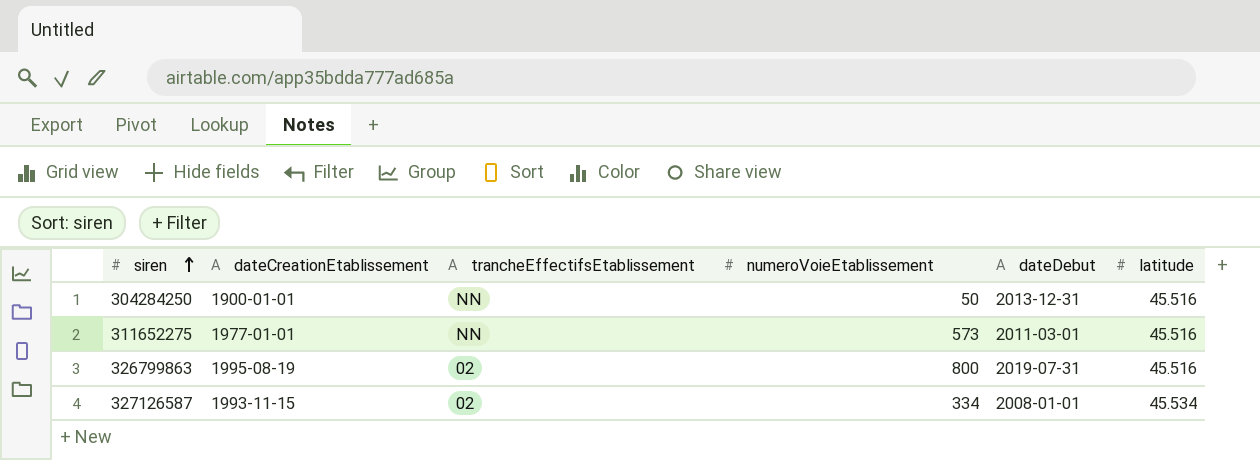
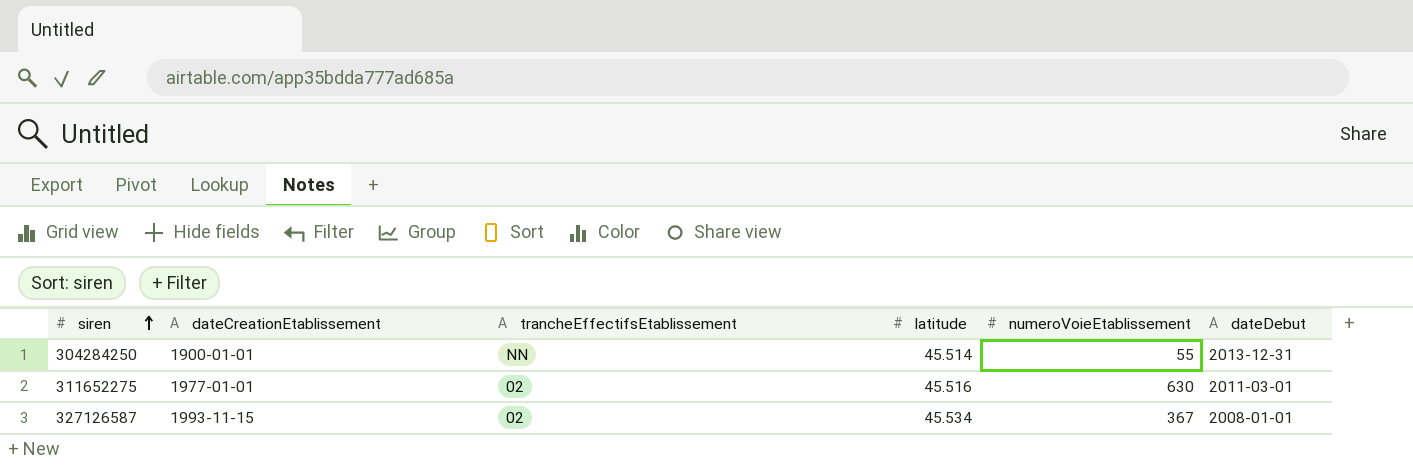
column latitude | position: 6 -> 4
row 326799863: 1995-08-19 | 02 | 800 | 2019-07-31 | 45.516 -> none
304284250 | latitude: 45.516 -> 45.514
304284250 | numeroVoieEtablissement: 50 -> 55
311652275 | trancheEffectifsEtablissement: NN -> 02
311652275 | numeroVoieEtablissement: 573 -> 630
327126587 | numeroVoieEtablissement: 334 -> 367

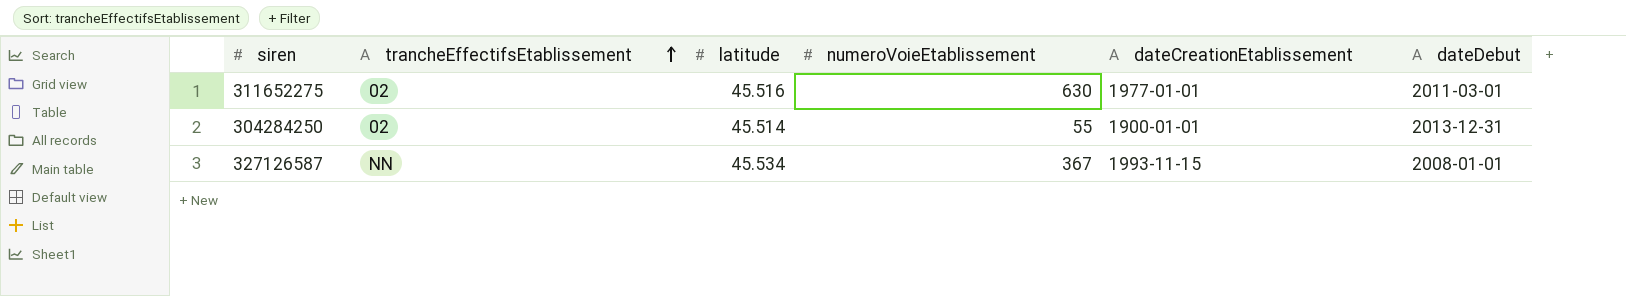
row order: siren ascending -> trancheEffectifsEtablissement ascending
column dateCreationEtablissement | position: 2 -> 5
304284250 | trancheEffectifsEtablissement: NN -> 02
327126587 | trancheEffectifsEtablissement: 02 -> NN

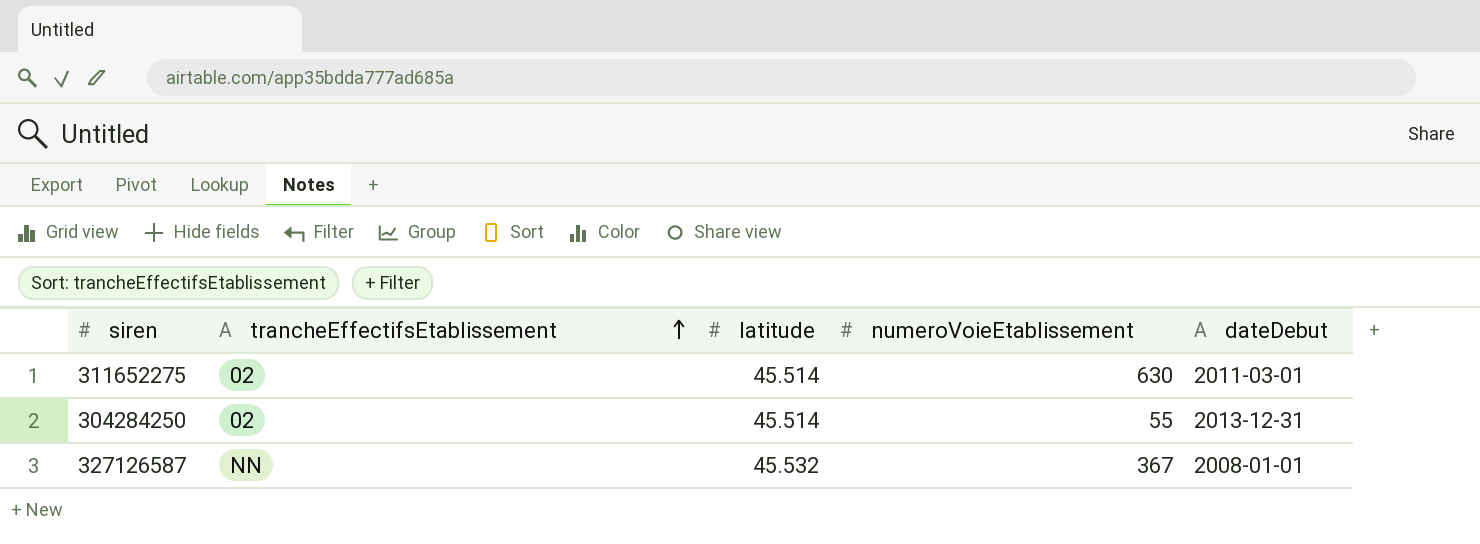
column dateCreationEtablissement | position: 5 -> none
311652275 | latitude: 45.516 -> 45.514
327126587 | latitude: 45.534 -> 45.532

